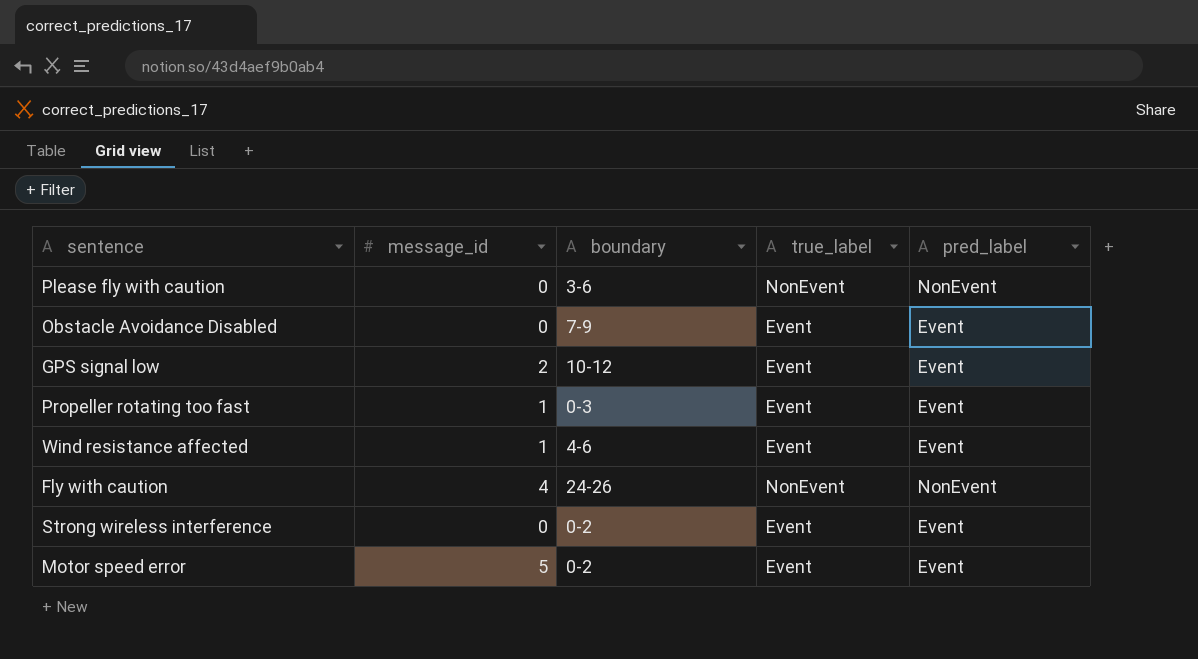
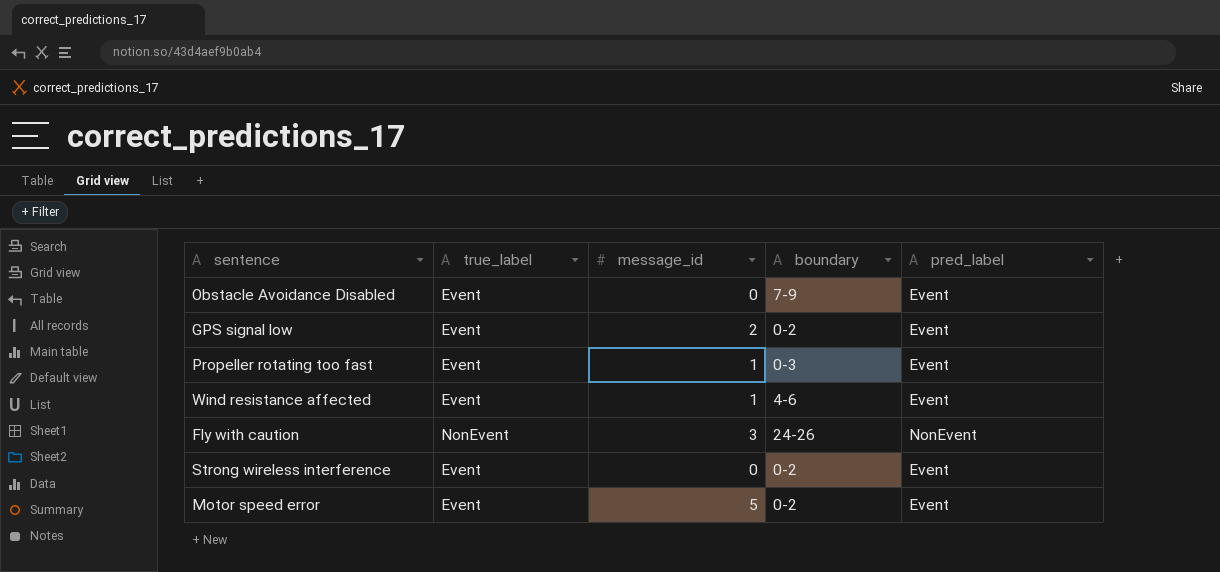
column true_label | position: 4 -> 2
row Please fly with caution: 0 | 3-6 | NonEvent | NonEvent -> none
GPS signal low | boundary: 10-12 -> 0-2
Fly with caution | message_id: 4 -> 3

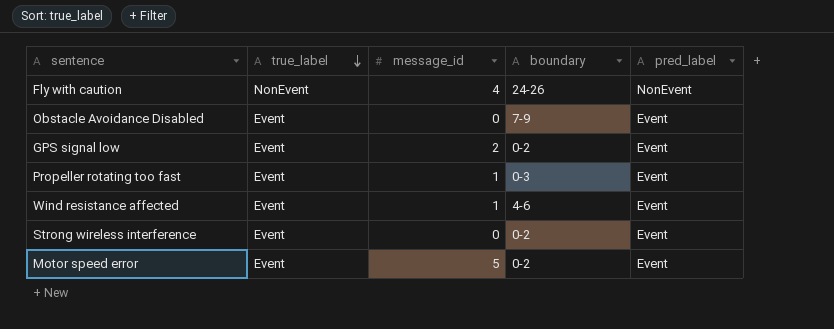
row order: none -> true_label descending
Fly with caution | message_id: 3 -> 4

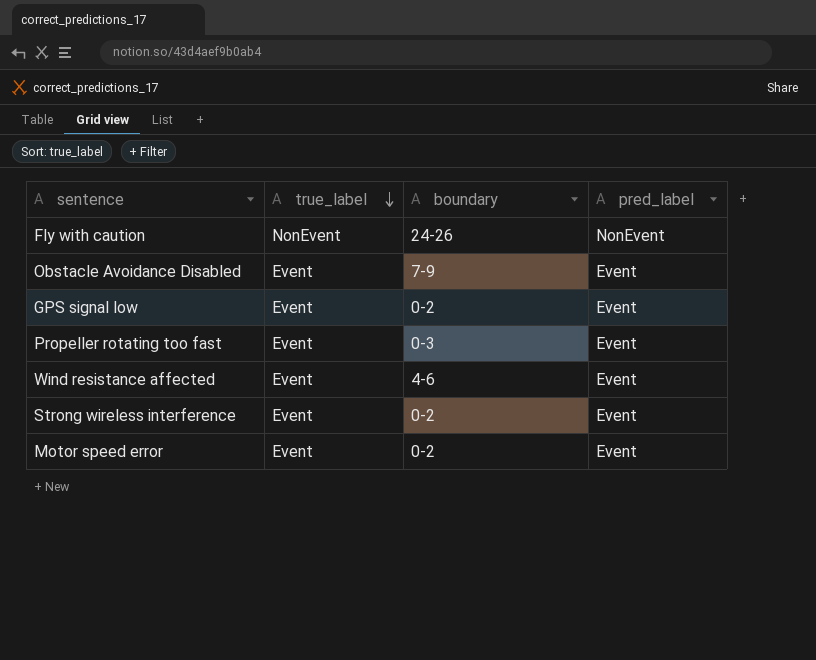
column message_id | position: 3 -> none

